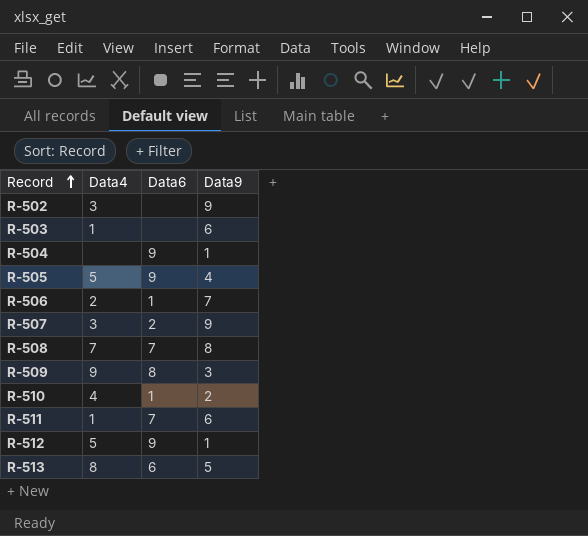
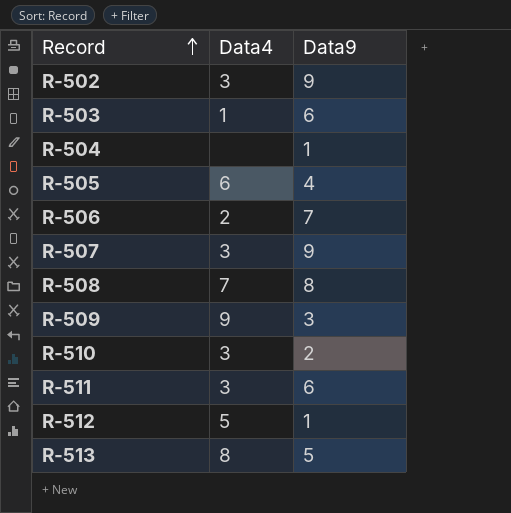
column Data6 | position: 3 -> none
R-505 | Data4: 5 -> 6
R-510 | Data4: 4 -> 3
R-511 | Data4: 1 -> 3

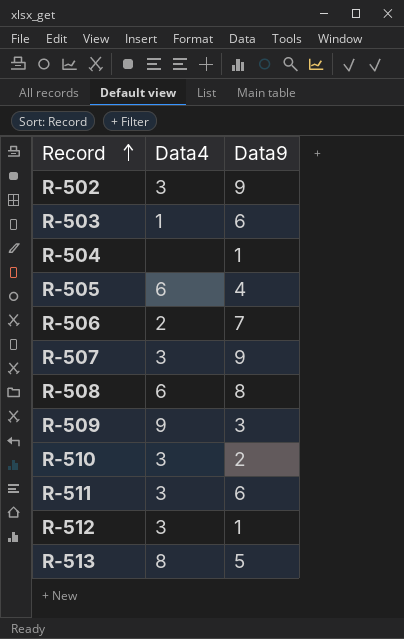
R-508 | Data4: 7 -> 6
R-512 | Data4: 5 -> 3

